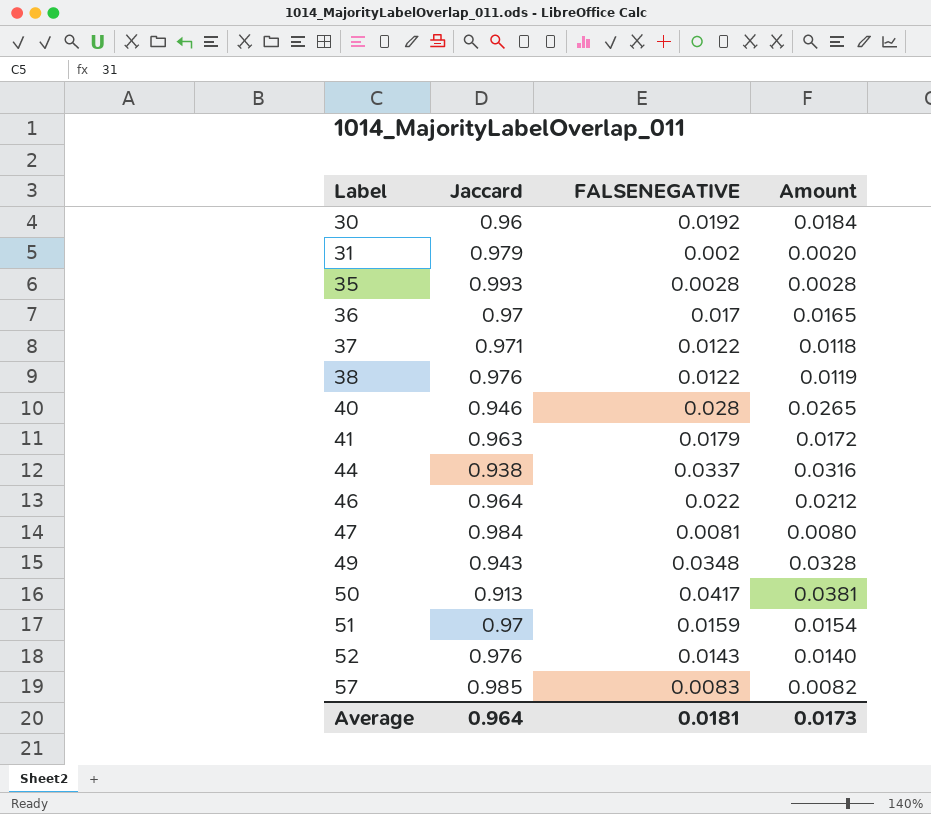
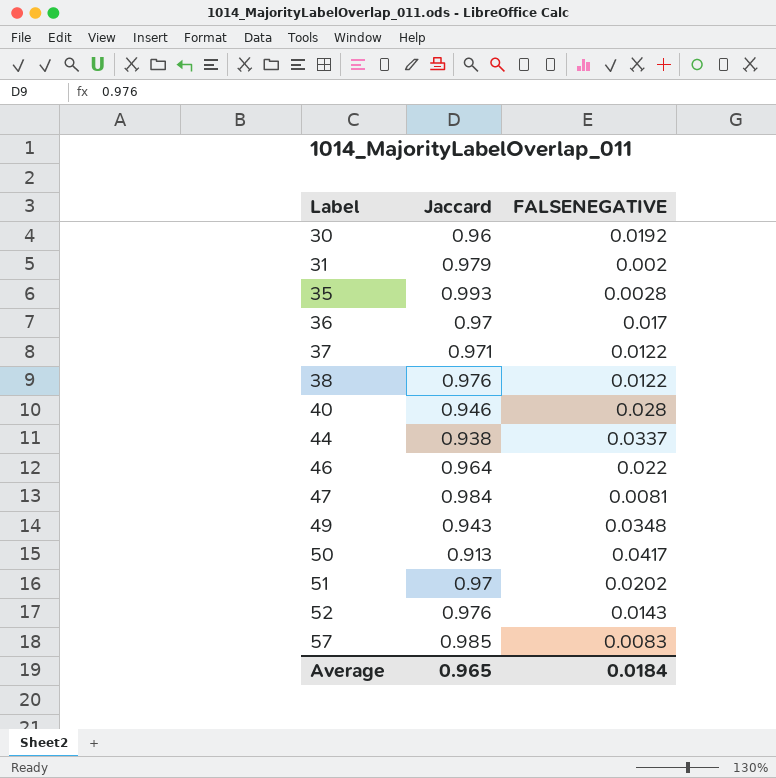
column Amount | formula: [Jaccard] * [FALSENEGATIVE] -> none
row 41: 0.963 | 0.0179 | 0.0172 -> none
51 | FALSENEGATIVE: 0.0159 -> 0.0202
Average | Jaccard: 0.964 -> 0.965
Average | FALSENEGATIVE: 0.0181 -> 0.0184

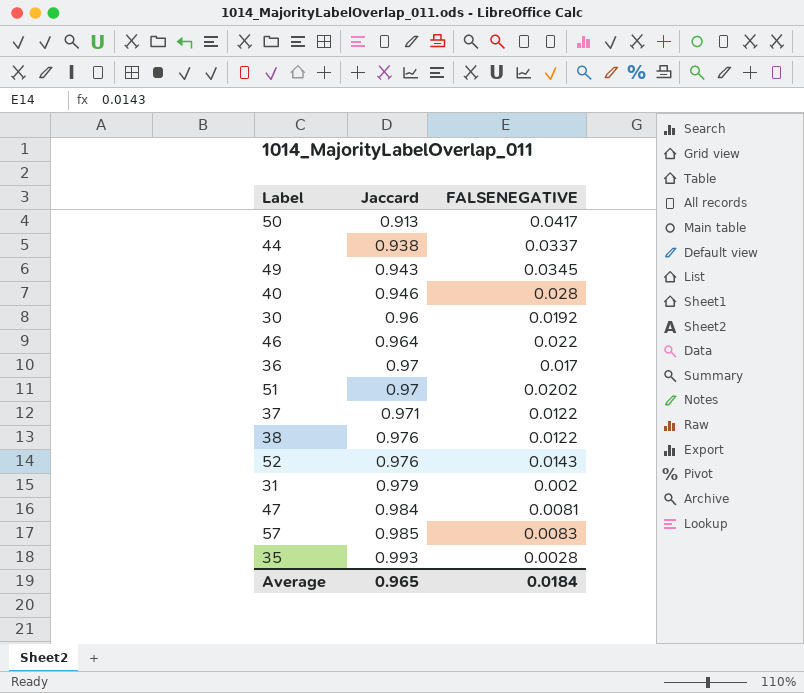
row order: Label ascending -> Jaccard ascending
49 | FALSENEGATIVE: 0.0348 -> 0.0345

